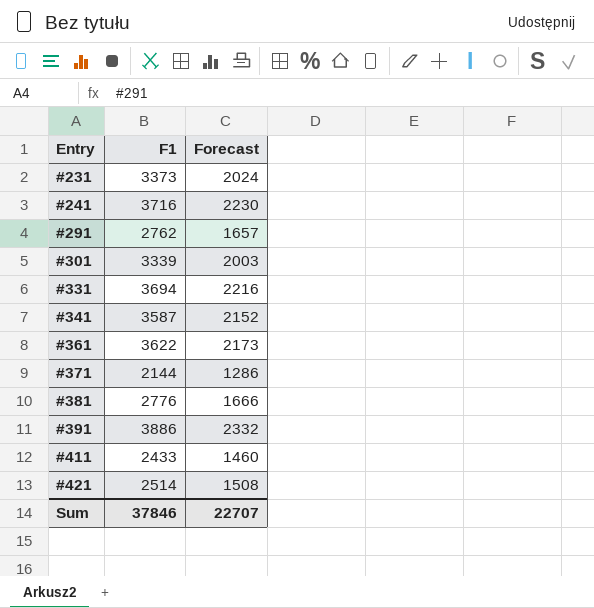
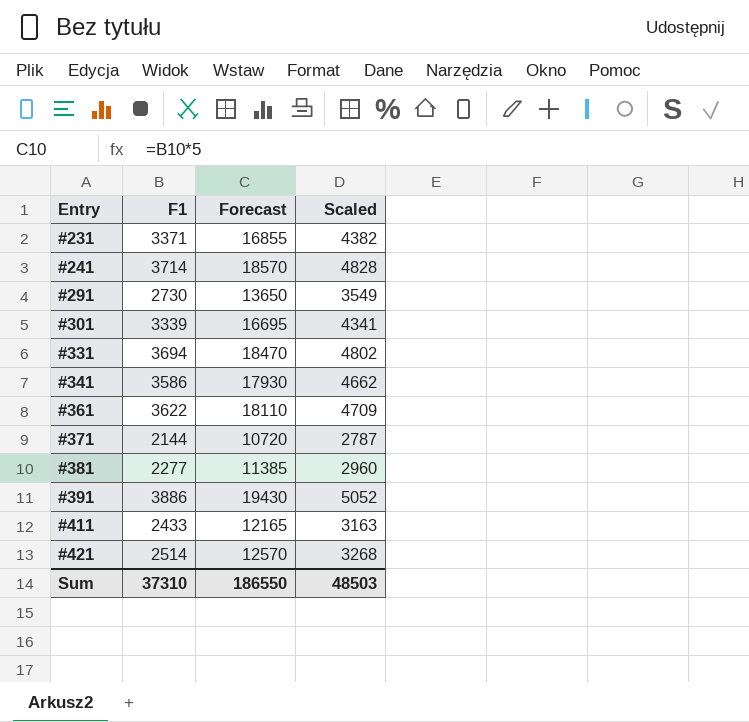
column Forecast | formula: [F1] * 0.6 -> [F1] * 5
column Scaled | formula: none -> [F1] * 1.3
#231 | F1: 3373 -> 3371
#241 | F1: 3716 -> 3714
#291 | F1: 2762 -> 2730
#341 | F1: 3587 -> 3586
#381 | F1: 2776 -> 2277
Sum | F1: 37846 -> 37310
Sum | Forecast: 22707 -> 186550

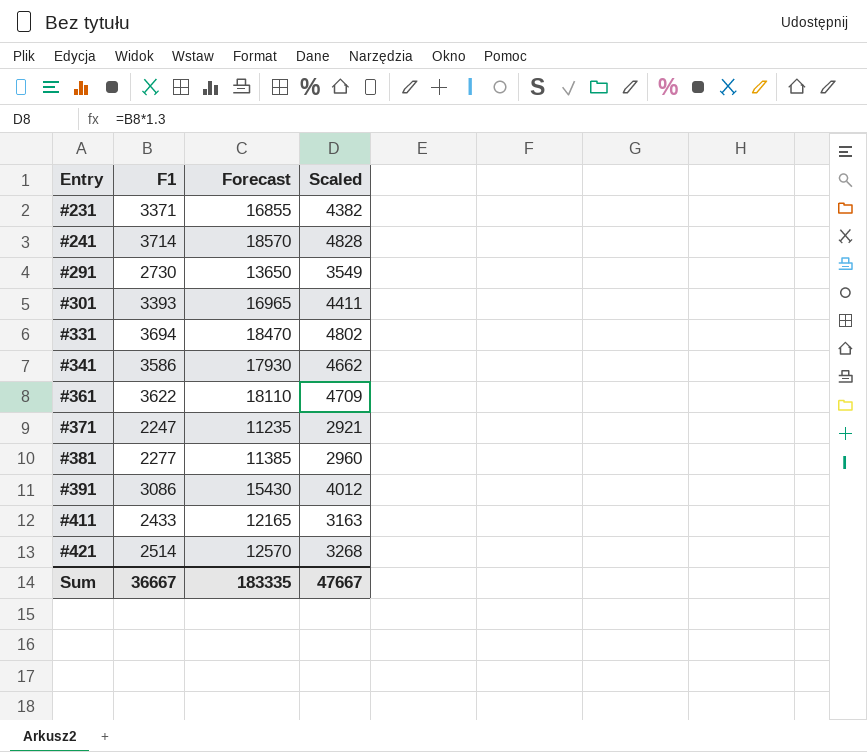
#301 | F1: 3339 -> 3393
#301 | Forecast: 16695 -> 16965
#301 | Scaled: 4341 -> 4411
#371 | F1: 2144 -> 2247
#371 | Forecast: 10720 -> 11235
#371 | Scaled: 2787 -> 2921
#391 | F1: 3886 -> 3086
#391 | Forecast: 19430 -> 15430
#391 | Scaled: 5052 -> 4012
Sum | F1: 37310 -> 36667
Sum | Forecast: 186550 -> 183335
Sum | Scaled: 48503 -> 47667

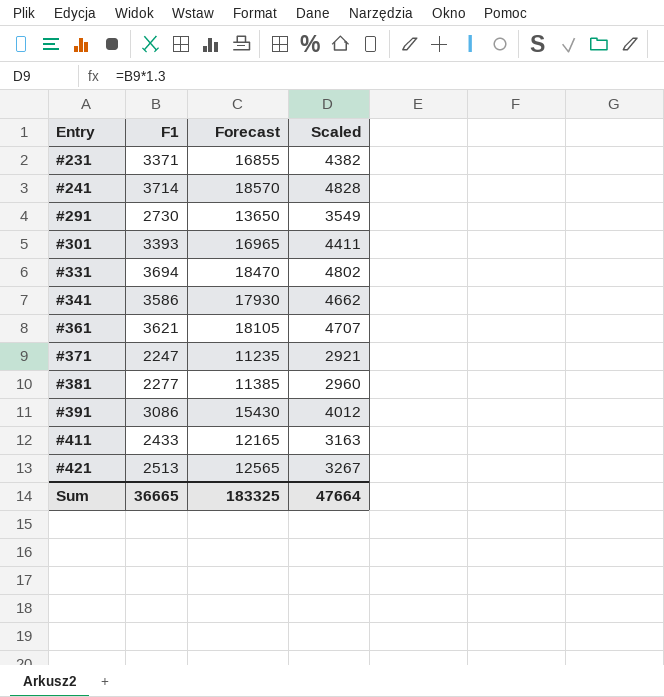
#361 | F1: 3622 -> 3621
#361 | Forecast: 18110 -> 18105
#361 | Scaled: 4709 -> 4707
#421 | F1: 2514 -> 2513
#421 | Forecast: 12570 -> 12565
#421 | Scaled: 3268 -> 3267
Sum | F1: 36667 -> 36665
Sum | Forecast: 183335 -> 183325
Sum | Scaled: 47667 -> 47664

